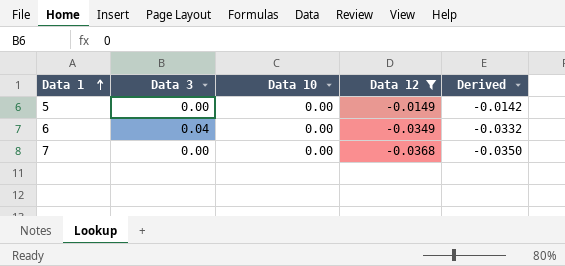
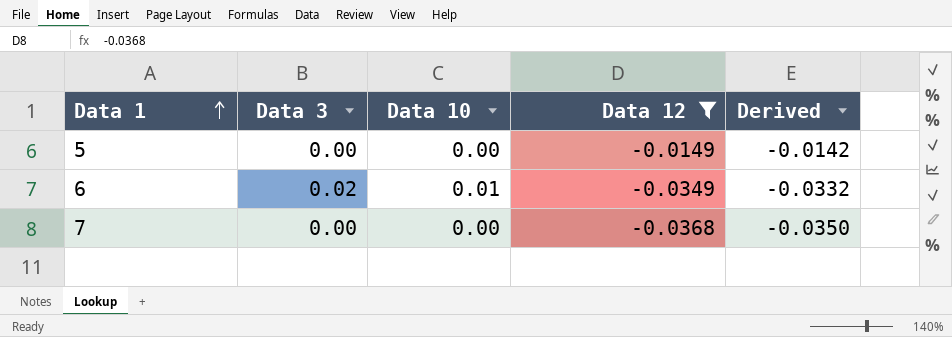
6 | Data 3: 0.04 -> 0.02
6 | Data 10: 0.00 -> 0.01

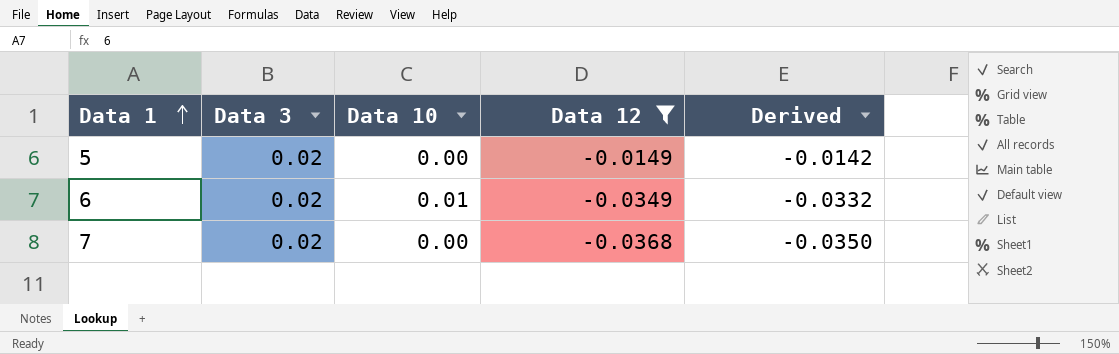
5 | Data 3: 0.00 -> 0.02
7 | Data 3: 0.00 -> 0.02

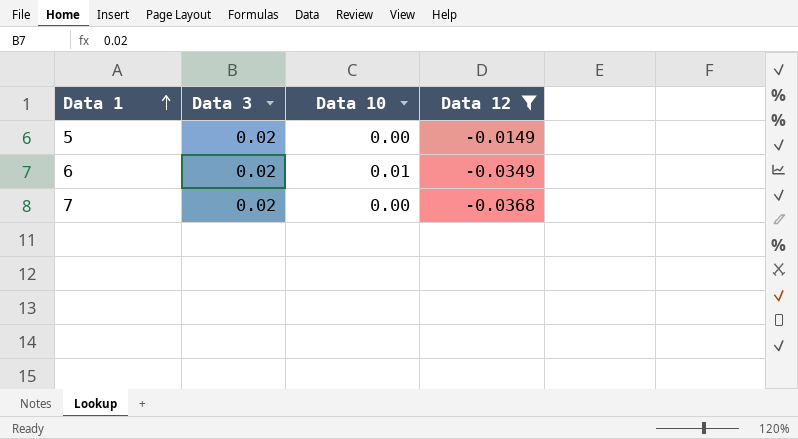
column Derived | formula: [Data 12] * 0.95 -> none

